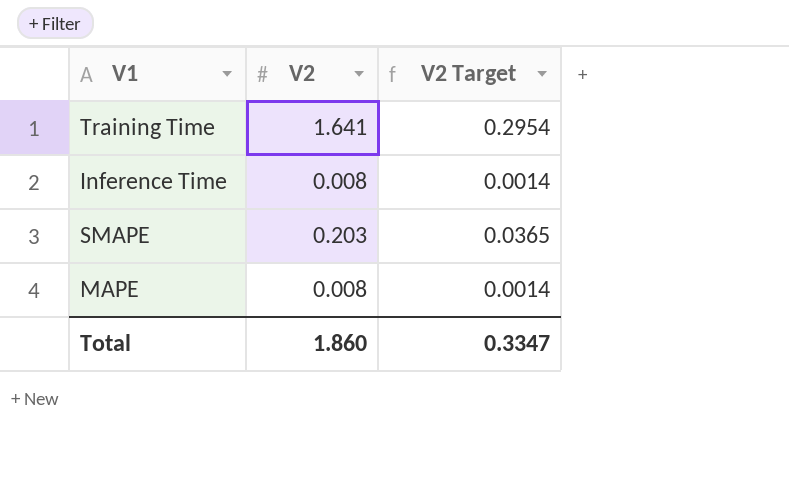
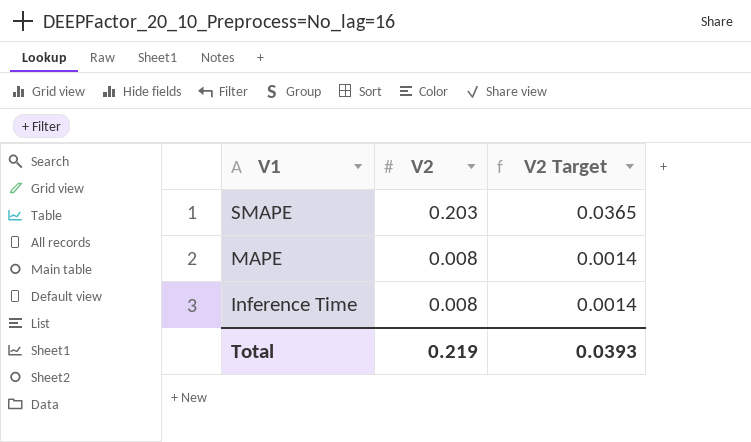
row order: none -> V1 descending
row Training Time: 1.641 | 0.2954 -> none
Total | V2: 1.860 -> 0.219
Total | V2 Target: 0.3347 -> 0.0393

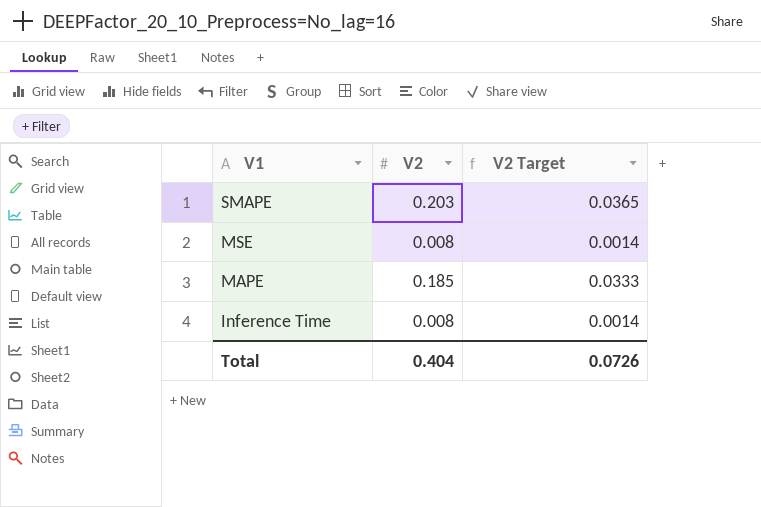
row MSE: none -> 0.008 | 0.0014
MAPE | V2: 0.008 -> 0.185
MAPE | V2 Target: 0.0014 -> 0.0333
Total | V2: 0.219 -> 0.404
Total | V2 Target: 0.0393 -> 0.0726

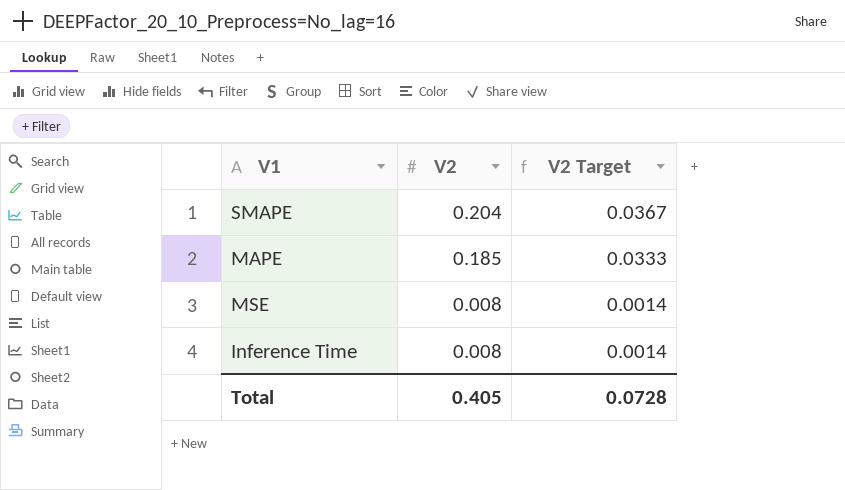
row order: V1 descending -> V2 descending
SMAPE | V2: 0.203 -> 0.204
SMAPE | V2 Target: 0.0365 -> 0.0367
Total | V2: 0.404 -> 0.405
Total | V2 Target: 0.0726 -> 0.0728

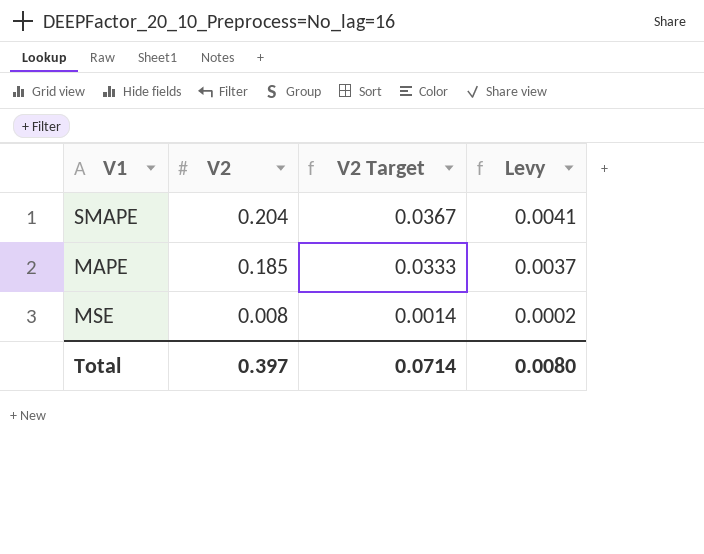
column Levy | formula: none -> [V2] * 0.02
row Inference Time: 0.008 | 0.0014 -> none
Total | V2: 0.405 -> 0.397
Total | V2 Target: 0.0728 -> 0.0714

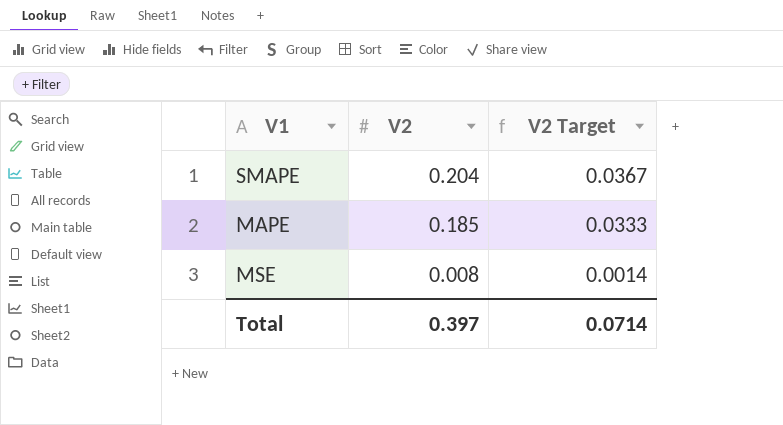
column Levy | formula: [V2] * 0.02 -> none

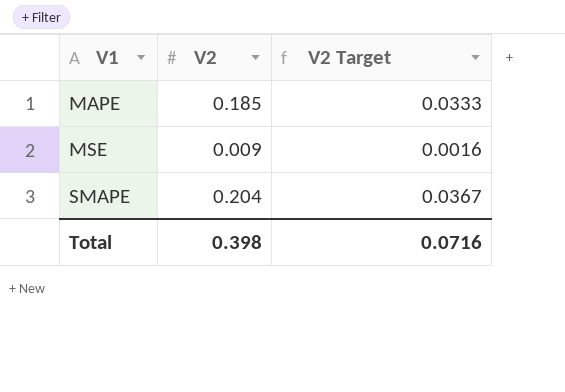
row order: V2 descending -> V1 ascending
MSE | V2: 0.008 -> 0.009
MSE | V2 Target: 0.0014 -> 0.0016
Total | V2: 0.397 -> 0.398
Total | V2 Target: 0.0714 -> 0.0716

